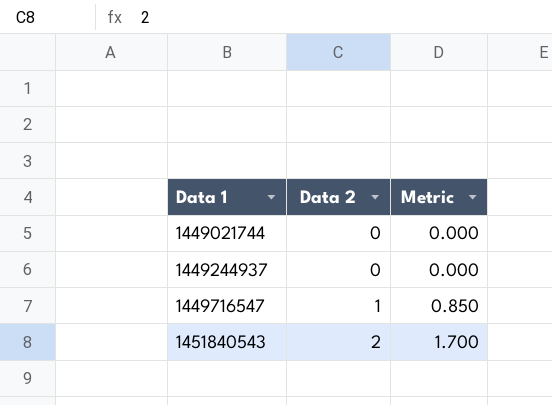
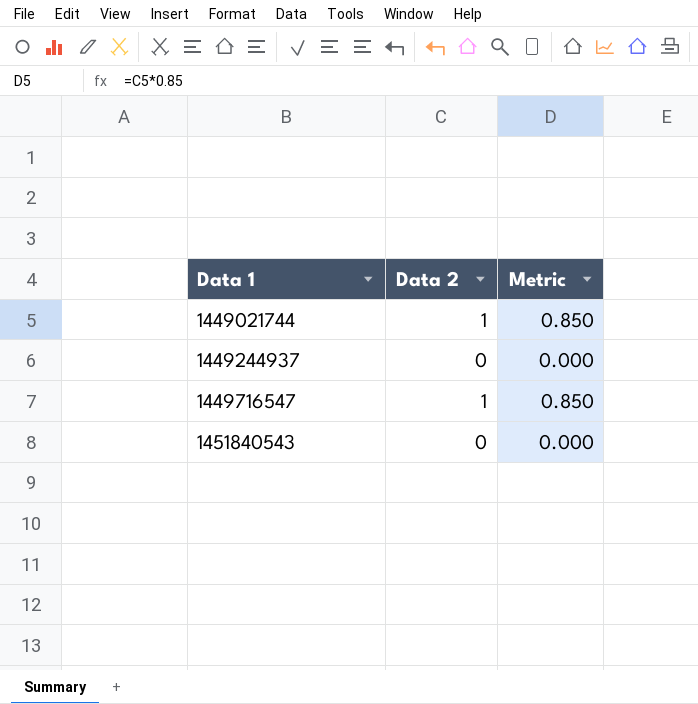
1449021744 | Data 2: 0 -> 1
1449021744 | Metric: 0.000 -> 0.850
1451840543 | Data 2: 2 -> 0
1451840543 | Metric: 1.700 -> 0.000

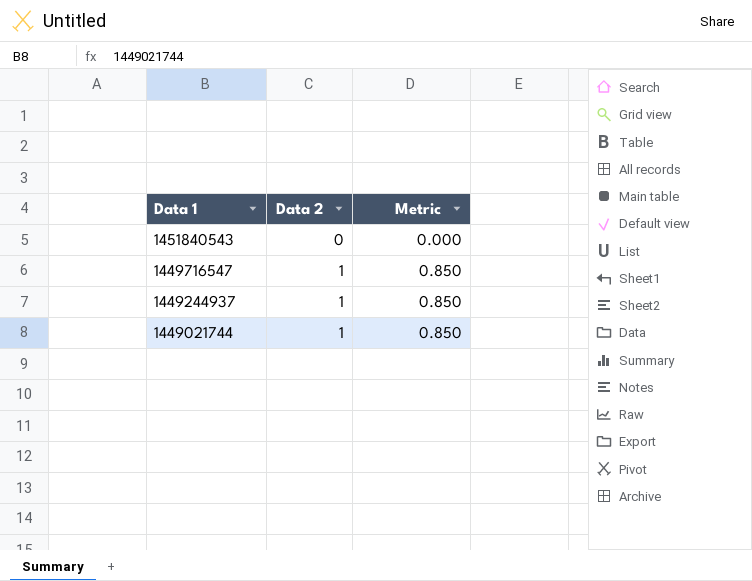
row order: Data 1 ascending -> Data 1 descending
1449244937 | Data 2: 0 -> 1
1449244937 | Metric: 0.000 -> 0.850

